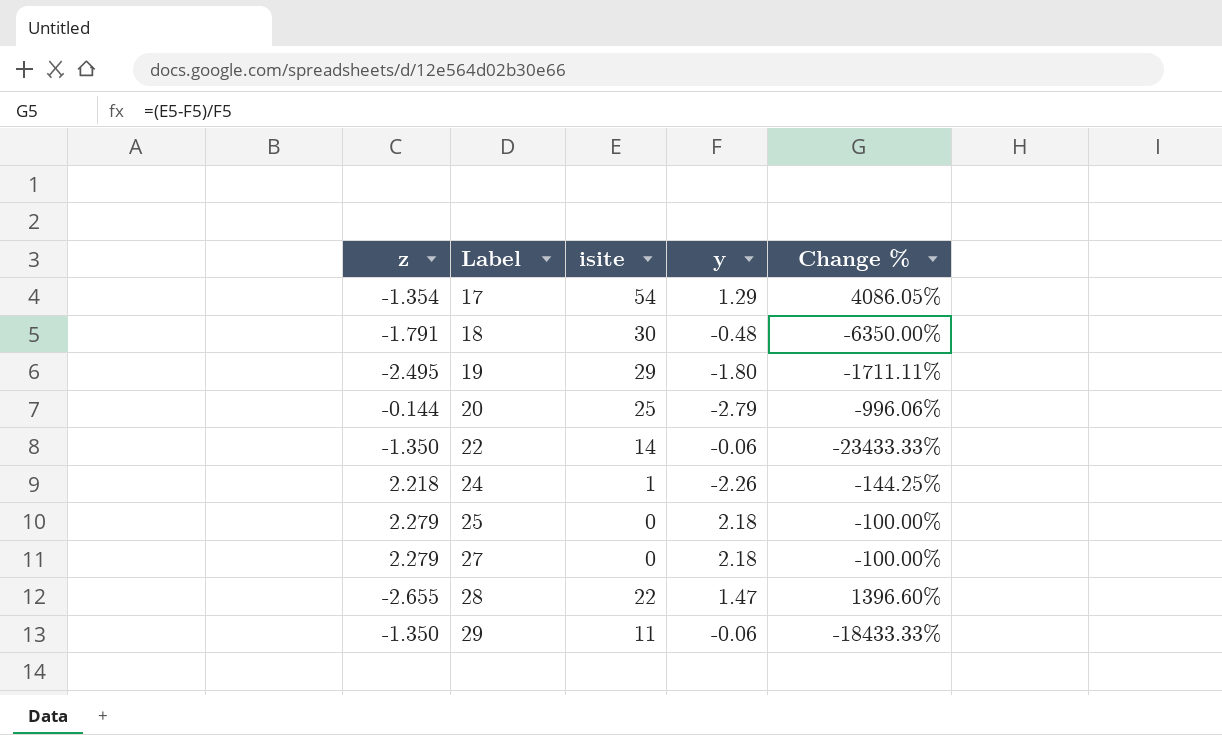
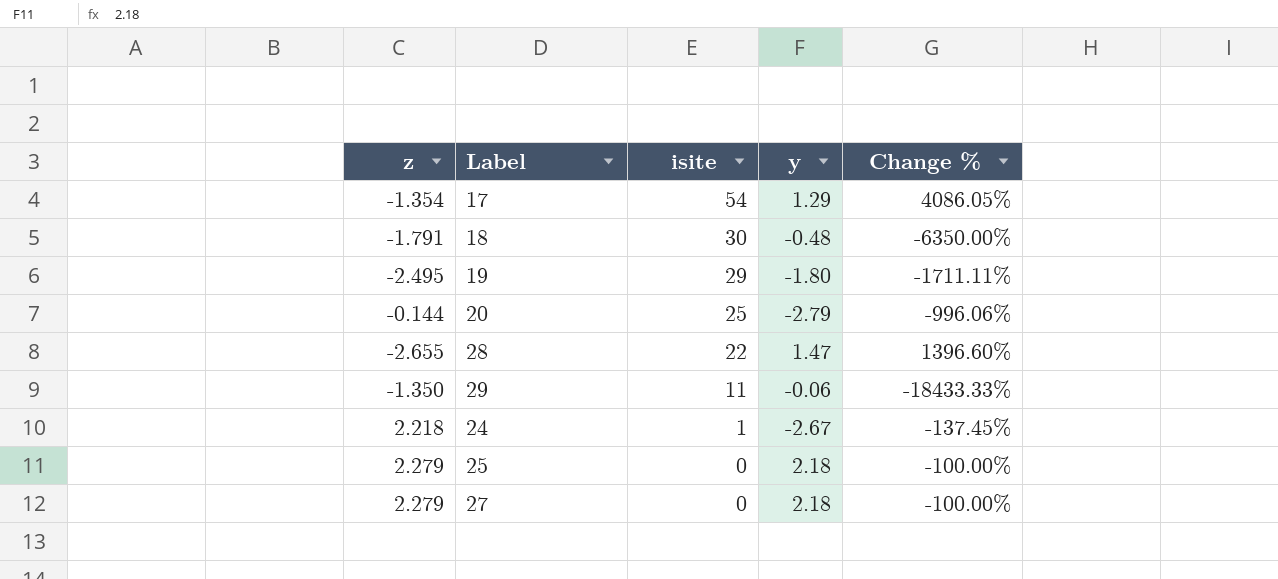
row order: Label ascending -> isite descending
row 22: -1.350 | 14 | -0.06 | -23433.33% -> none
24 | y: -2.26 -> -2.67
24 | Change %: -144.25% -> -137.45%

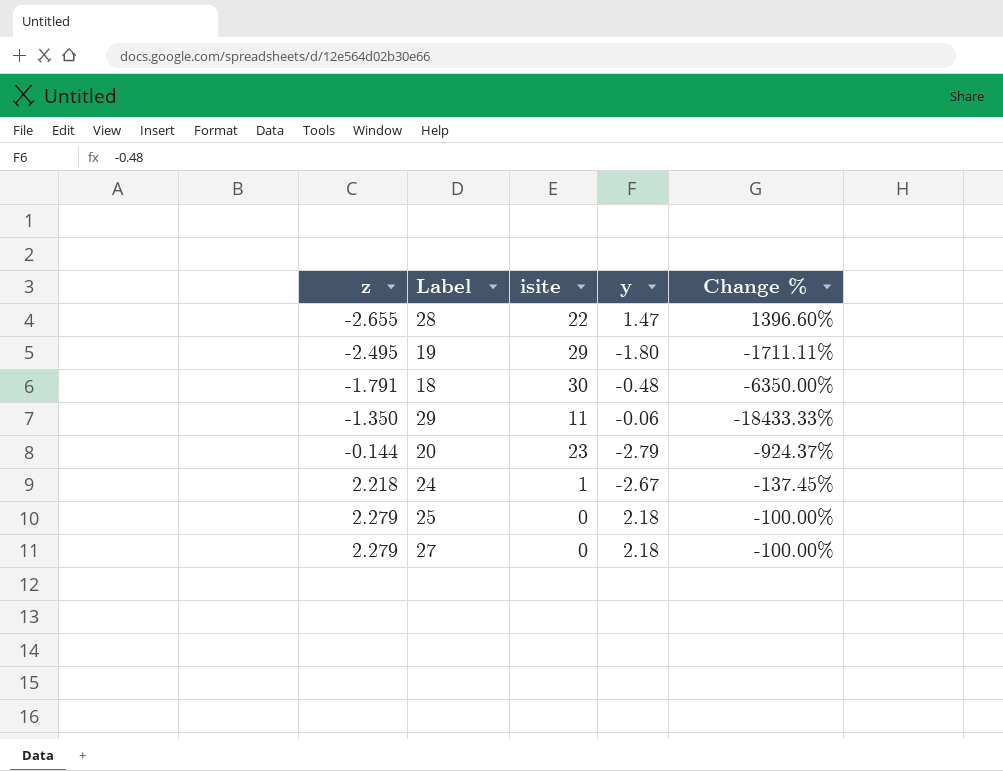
row order: isite descending -> z ascending
row 17: -1.354 | 54 | 1.29 | 4086.05% -> none
20 | isite: 25 -> 23
20 | Change %: -996.06% -> -924.37%

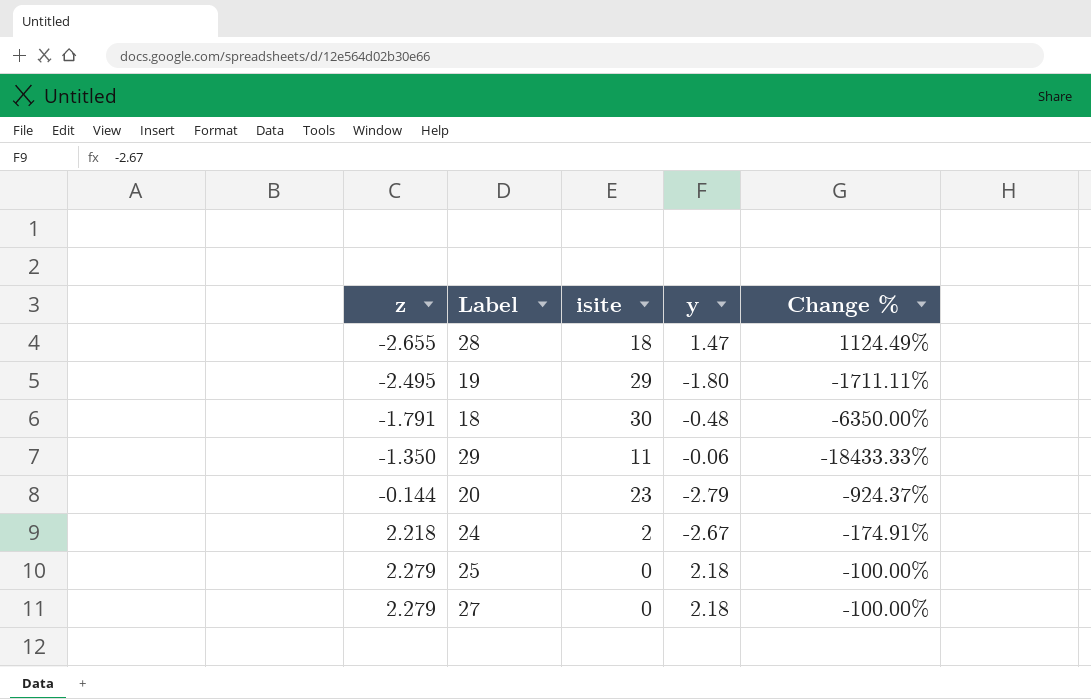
28 | isite: 22 -> 18
28 | Change %: 1396.60% -> 1124.49%
24 | isite: 1 -> 2
24 | Change %: -137.45% -> -174.91%

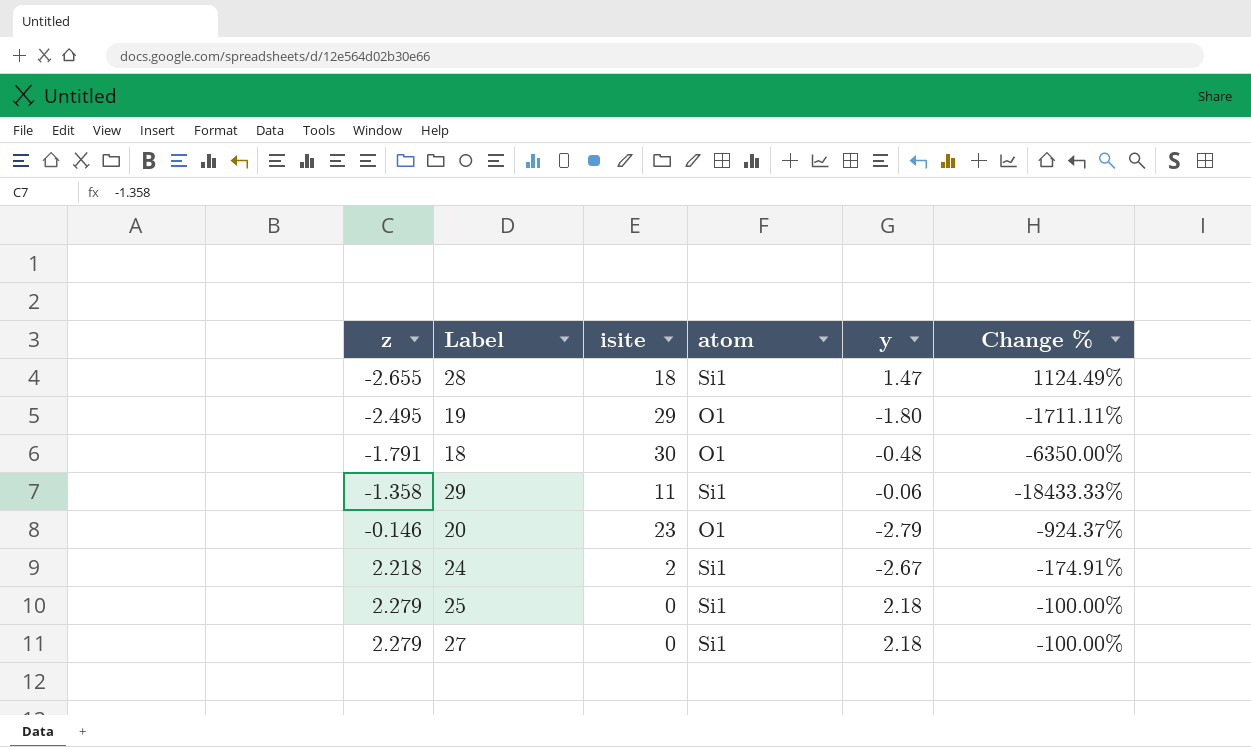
column atom | position: none -> 4
29 | z: -1.350 -> -1.358
20 | z: -0.144 -> -0.146

